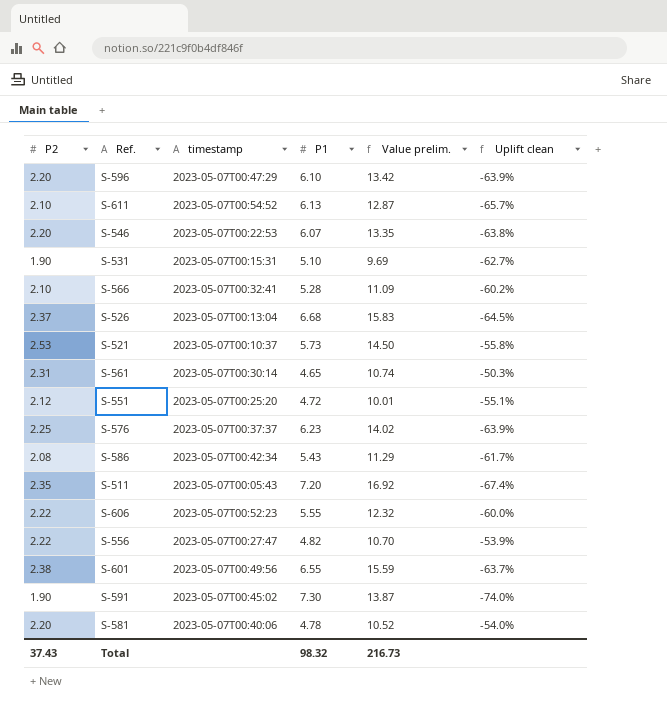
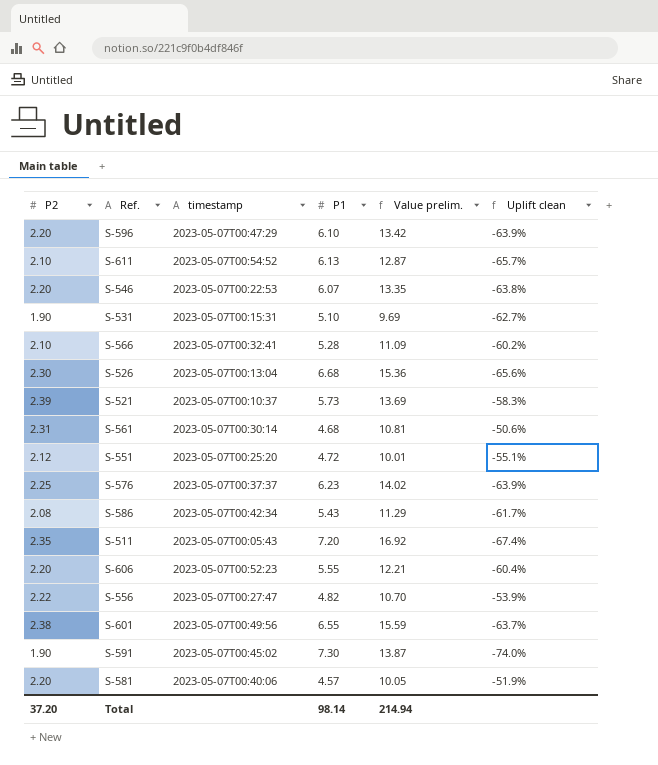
S-526 | P2: 2.37 -> 2.30
S-526 | Value prelim.: 15.83 -> 15.36
S-526 | Uplift clean: -64.5% -> -65.6%
S-521 | P2: 2.53 -> 2.39
S-521 | Value prelim.: 14.50 -> 13.69
S-521 | Uplift clean: -55.8% -> -58.3%
S-561 | P1: 4.65 -> 4.68
S-561 | Value prelim.: 10.74 -> 10.81
S-561 | Uplift clean: -50.3% -> -50.6%
S-606 | P2: 2.22 -> 2.20
S-606 | Value prelim.: 12.32 -> 12.21
S-606 | Uplift clean: -60.0% -> -60.4%
S-581 | P1: 4.78 -> 4.57
S-581 | Value prelim.: 10.52 -> 10.05
S-581 | Uplift clean: -54.0% -> -51.9%
Total | P2: 37.43 -> 37.20
Total | P1: 98.32 -> 98.14
Total | Value prelim.: 216.73 -> 214.94

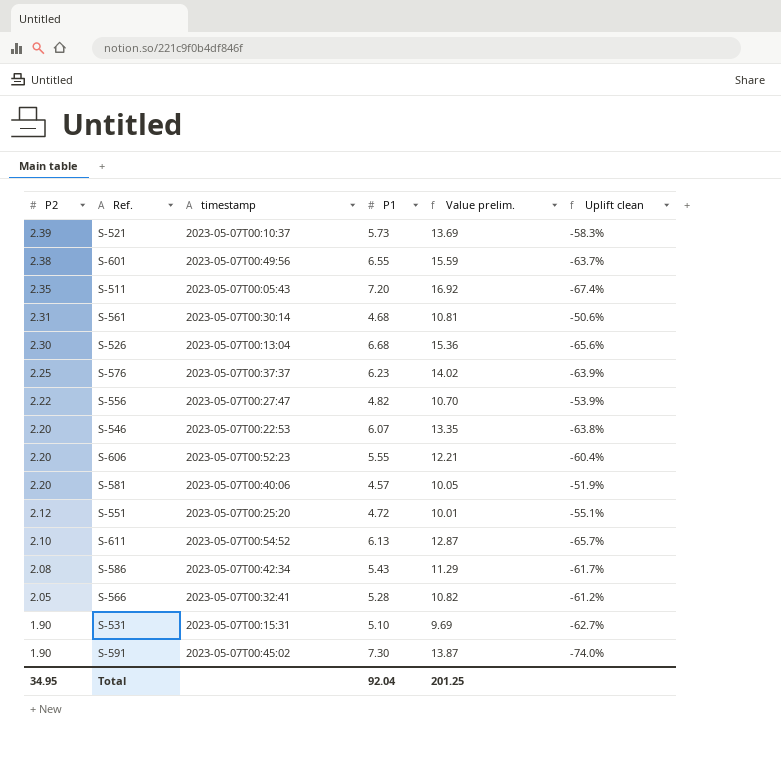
row order: none -> P2 descending
row S-596: 2.20 | 2023-05-07T00:47:29 | 6.10 | 13.42 | -63.9% -> none
S-566 | P2: 2.10 -> 2.05
S-566 | Value prelim.: 11.09 -> 10.82
S-566 | Uplift clean: -60.2% -> -61.2%
Total | P2: 37.20 -> 34.95
Total | P1: 98.14 -> 92.04
Total | Value prelim.: 214.94 -> 201.25

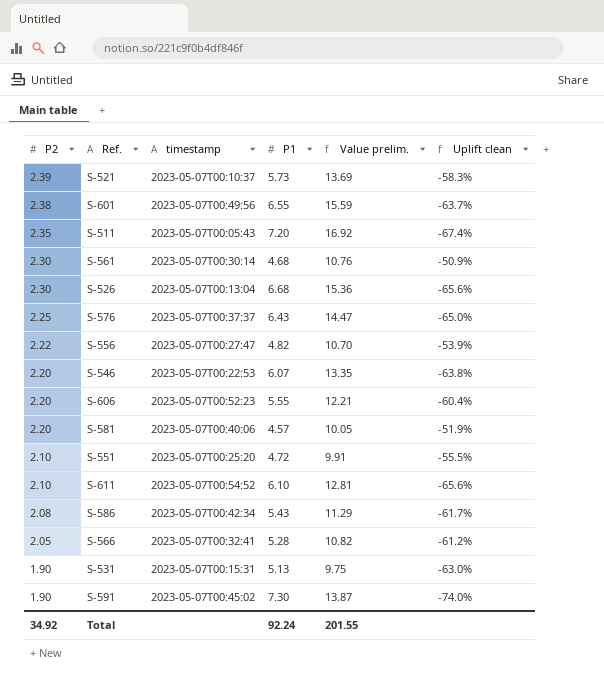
S-561 | P2: 2.31 -> 2.30
S-561 | Value prelim.: 10.81 -> 10.76
S-561 | Uplift clean: -50.6% -> -50.9%
S-576 | P1: 6.23 -> 6.43
S-576 | Value prelim.: 14.02 -> 14.47
S-576 | Uplift clean: -63.9% -> -65.0%
S-551 | P2: 2.12 -> 2.10
S-551 | Value prelim.: 10.01 -> 9.91
S-551 | Uplift clean: -55.1% -> -55.5%
S-611 | P1: 6.13 -> 6.10
S-611 | Value prelim.: 12.87 -> 12.81
S-611 | Uplift clean: -65.7% -> -65.6%
S-531 | P1: 5.10 -> 5.13
S-531 | Value prelim.: 9.69 -> 9.75
S-531 | Uplift clean: -62.7% -> -63.0%
Total | P2: 34.95 -> 34.92
Total | P1: 92.04 -> 92.24
Total | Value prelim.: 201.25 -> 201.55

